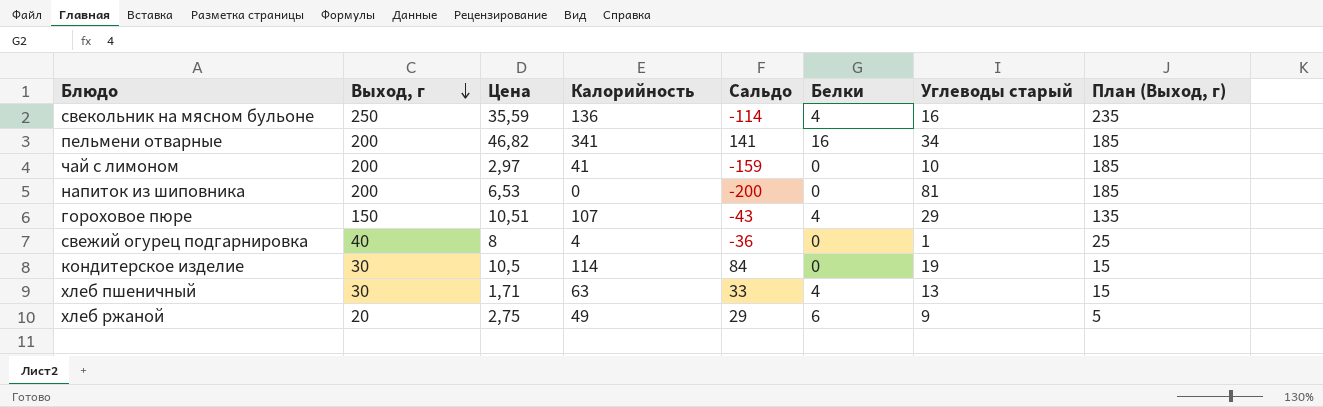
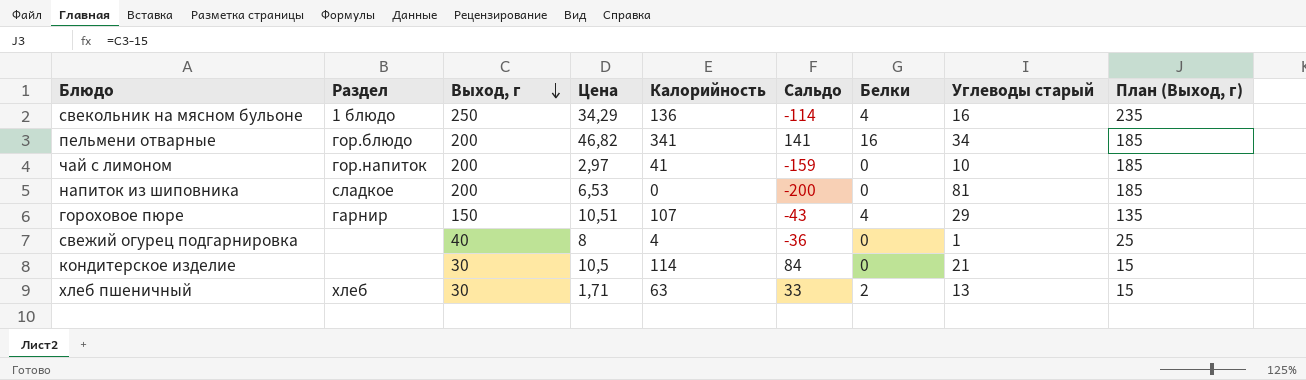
column Раздел | position: none -> 2
row хлеб ржаной: 20 | 2,75 | 49 | 29 | 6 | 9 | 5 -> none
свекольник на мясном бульоне | Цена: 35,59 -> 34,29
кондитерское изделие | Углеводы старый: 19 -> 21
хлеб пшеничный | Белки: 4 -> 2

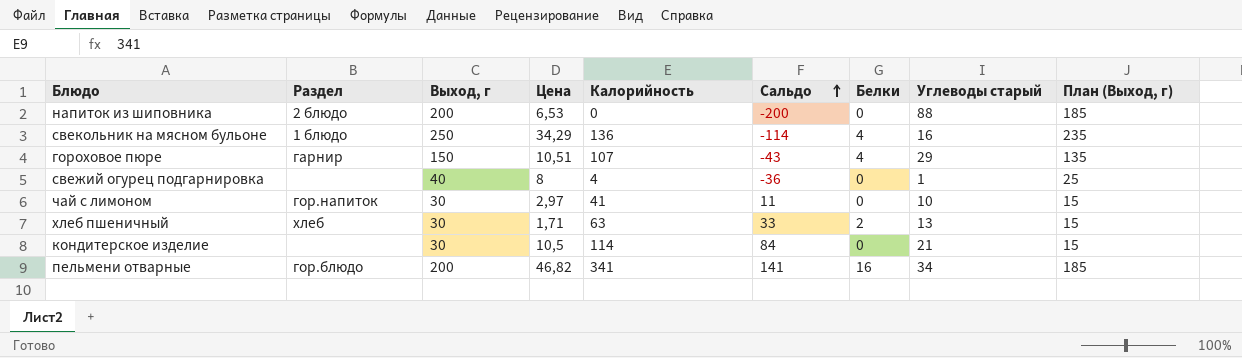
row order: Выход, г descending -> Сальдо ascending
напиток из шиповника | Раздел: сладкое -> 2 блюдо
напиток из шиповника | Углеводы старый: 81 -> 88
чай с лимоном | Выход, г: 200 -> 30
чай с лимоном | Сальдо: -159 -> 11
чай с лимоном | План (Выход, г): 185 -> 15

